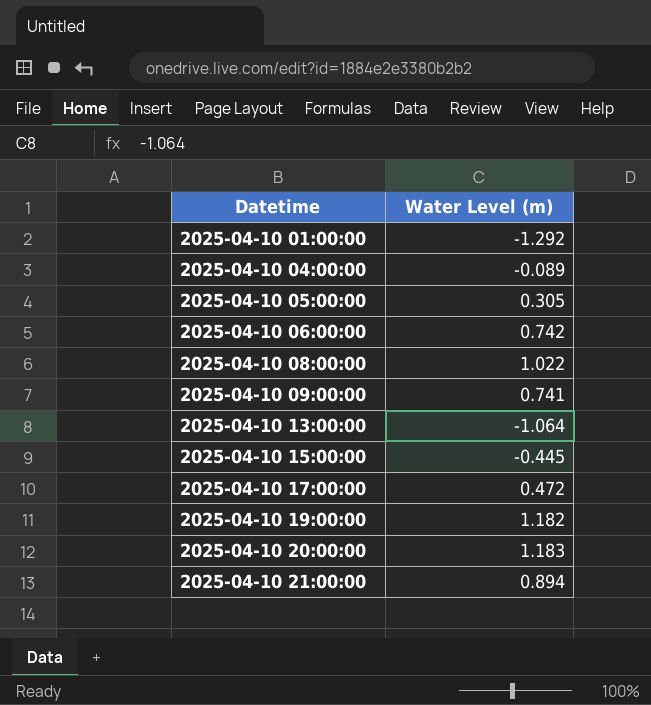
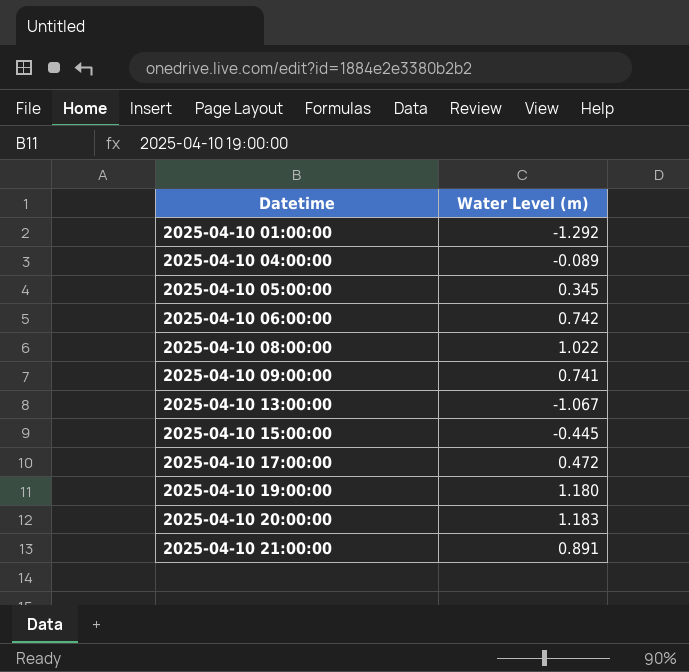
2025-04-10 05:00:00 | Water Level (m): 0.305 -> 0.345
2025-04-10 13:00:00 | Water Level (m): -1.064 -> -1.067
2025-04-10 19:00:00 | Water Level (m): 1.182 -> 1.180
2025-04-10 21:00:00 | Water Level (m): 0.894 -> 0.891

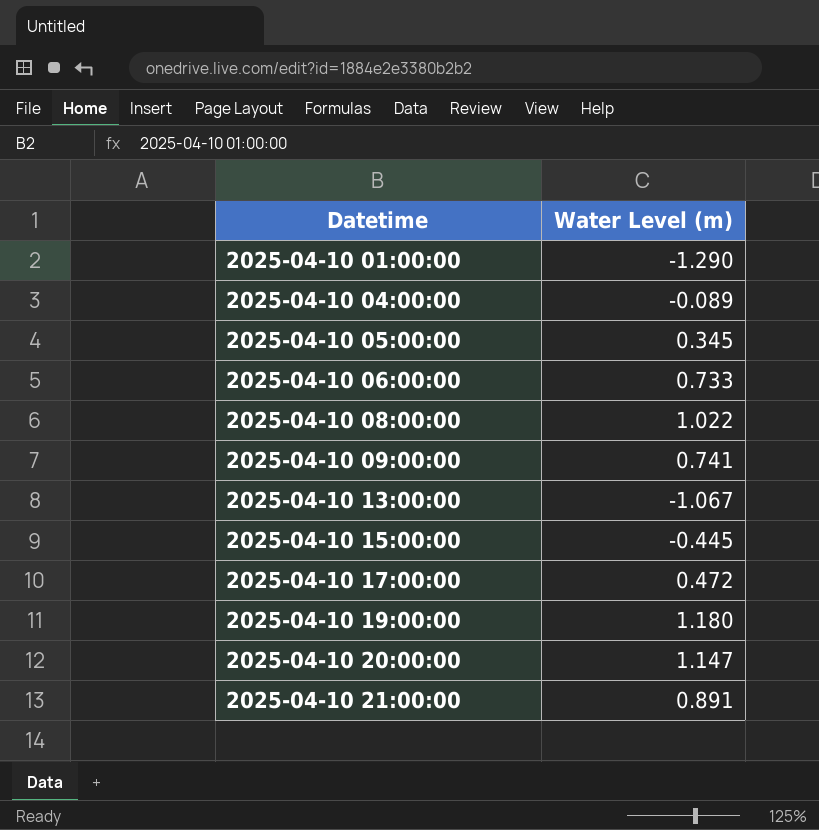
2025-04-10 01:00:00 | Water Level (m): -1.292 -> -1.290
2025-04-10 06:00:00 | Water Level (m): 0.742 -> 0.733
2025-04-10 20:00:00 | Water Level (m): 1.183 -> 1.147

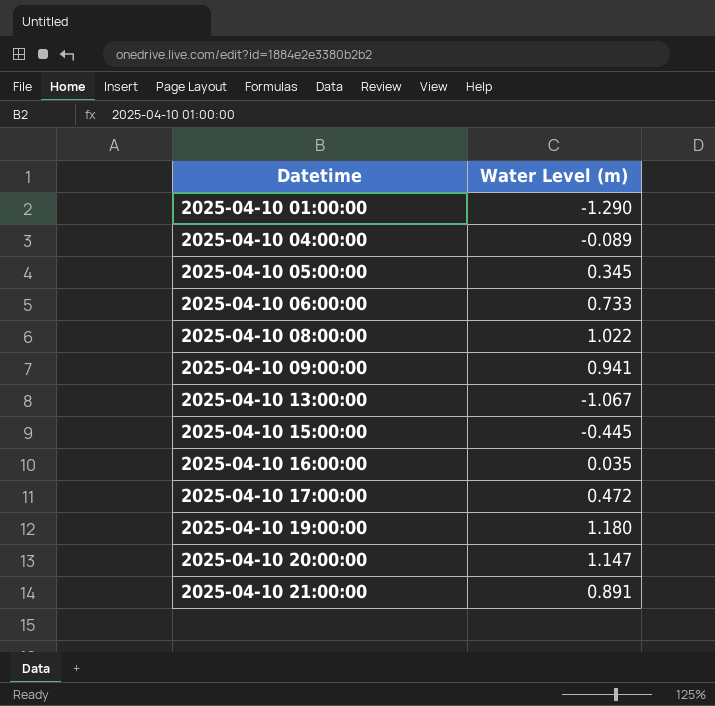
2025-04-10 09:00:00 | Water Level (m): 0.741 -> 0.941
row 2025-04-10 16:00:00: none -> 0.035

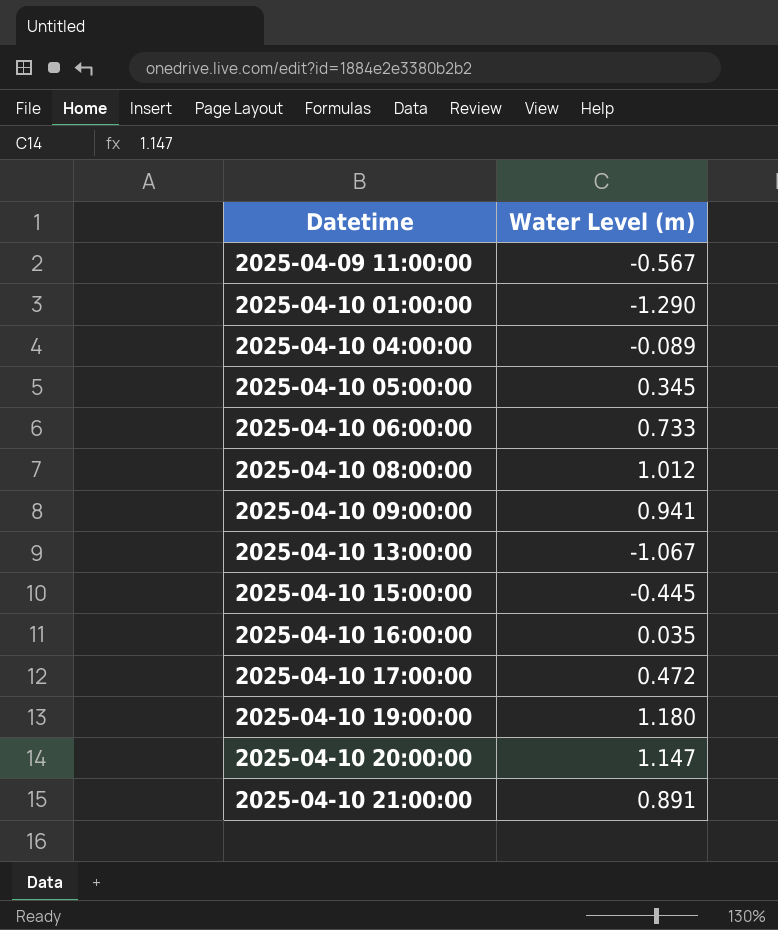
row 2025-04-09 11:00:00: none -> -0.567
2025-04-10 08:00:00 | Water Level (m): 1.022 -> 1.012

